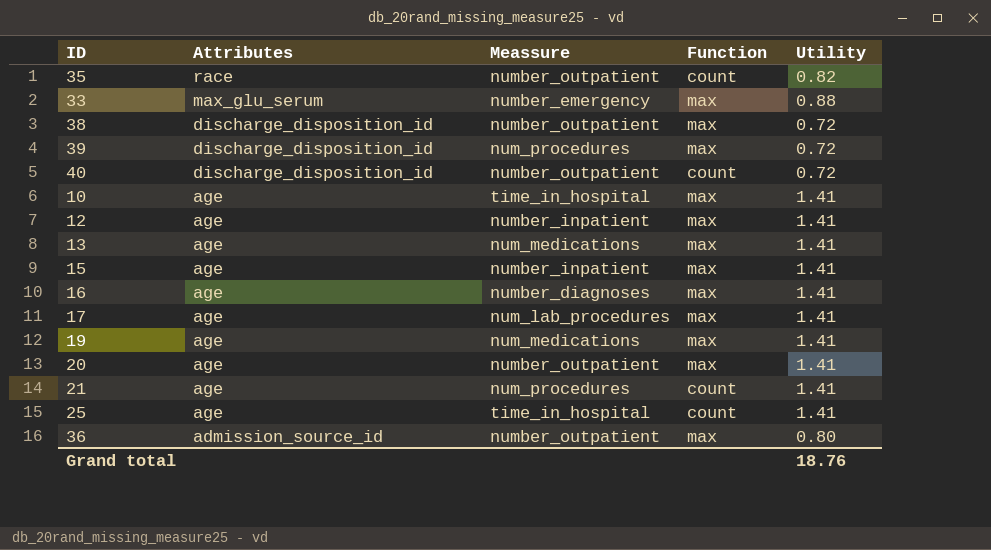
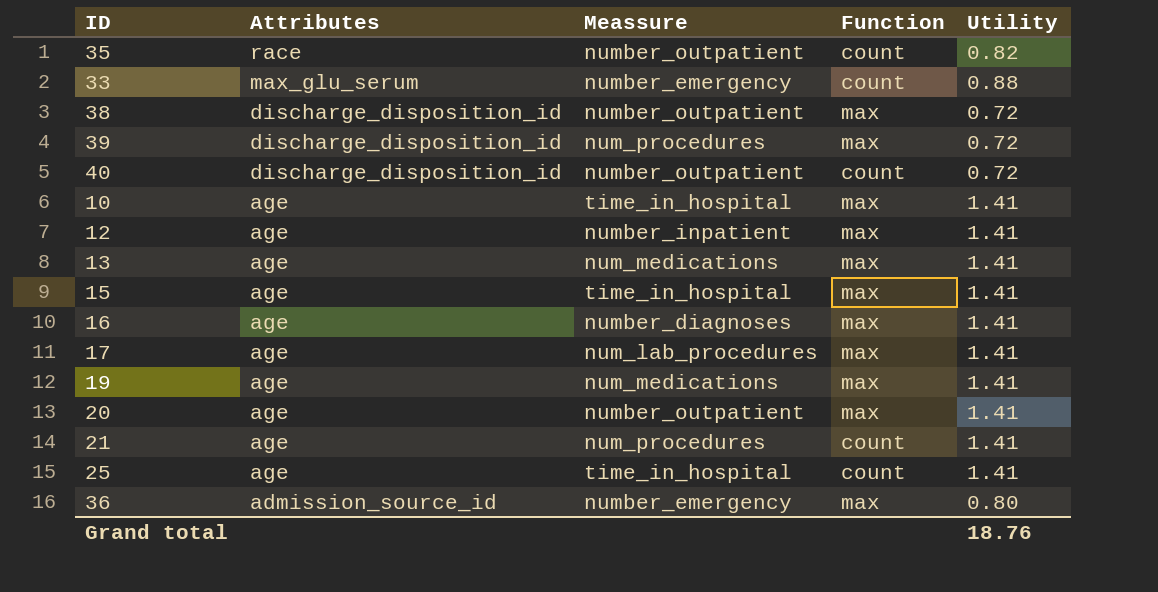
33 | Function: max -> count
15 | Meassure: number_inpatient -> time_in_hospital
36 | Meassure: number_outpatient -> number_emergency

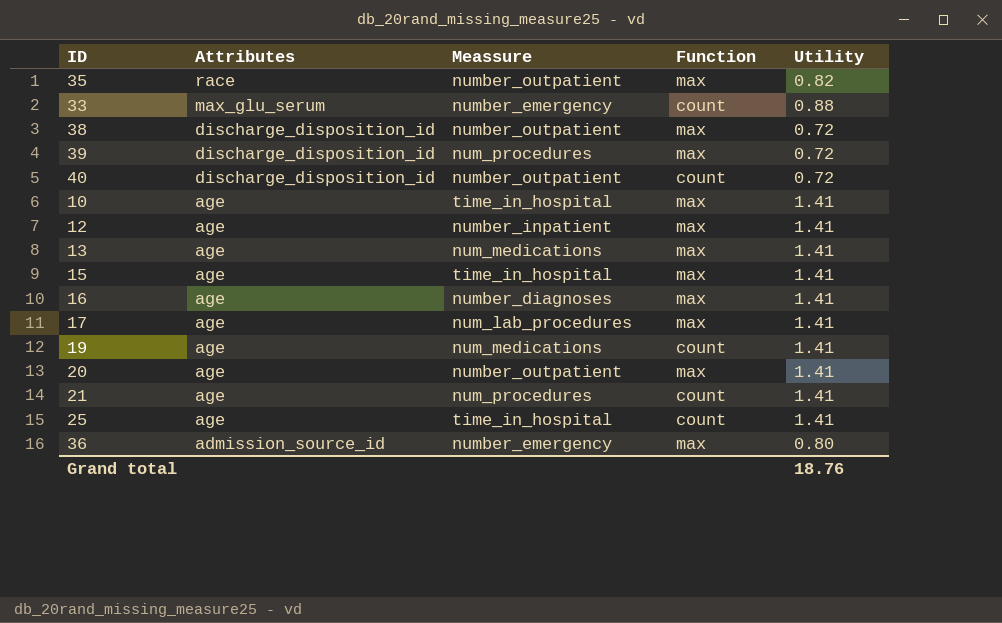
35 | Function: count -> max
19 | Function: max -> count

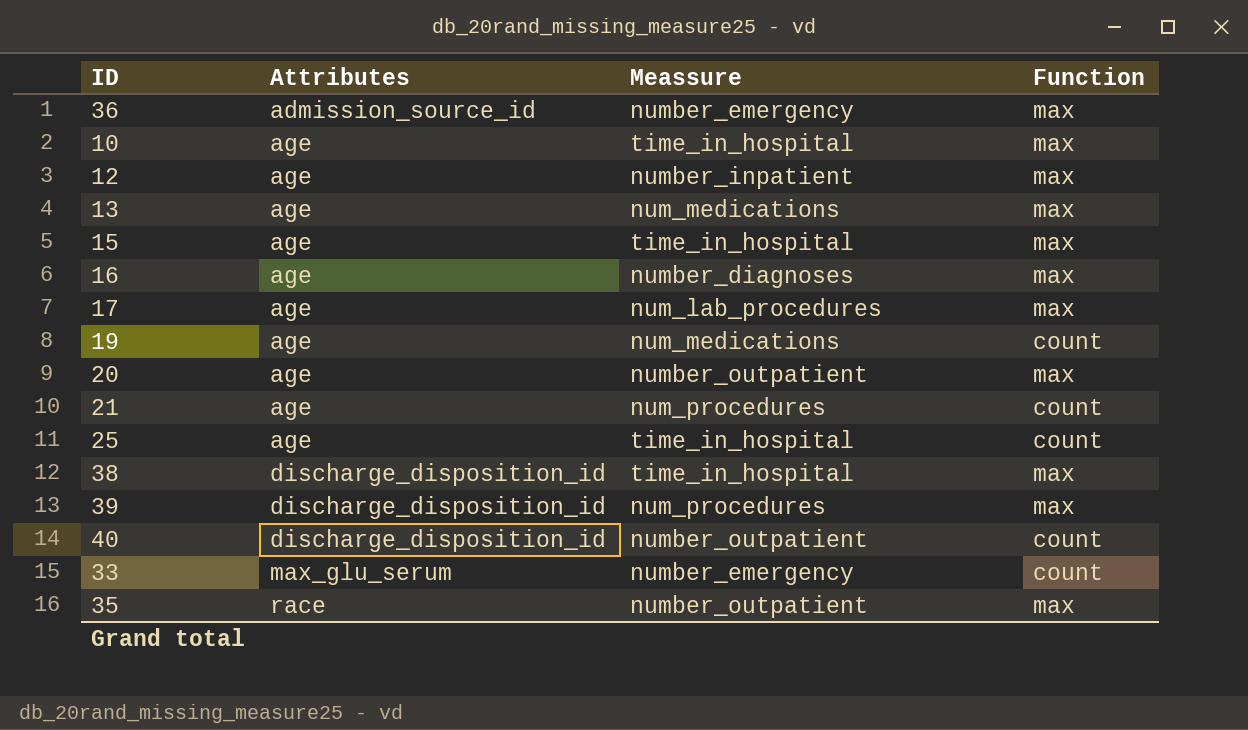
row order: Attributes descending -> Attributes ascending
column Utility | position: 5 -> none
38 | Meassure: number_outpatient -> time_in_hospital

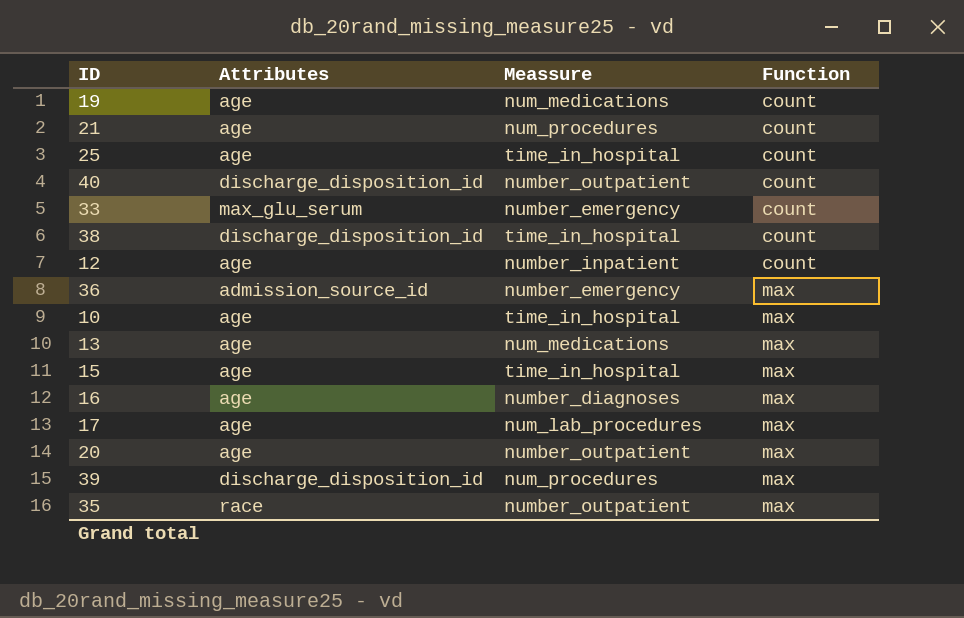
row order: Attributes ascending -> Function ascending
38 | Function: max -> count
12 | Function: max -> count

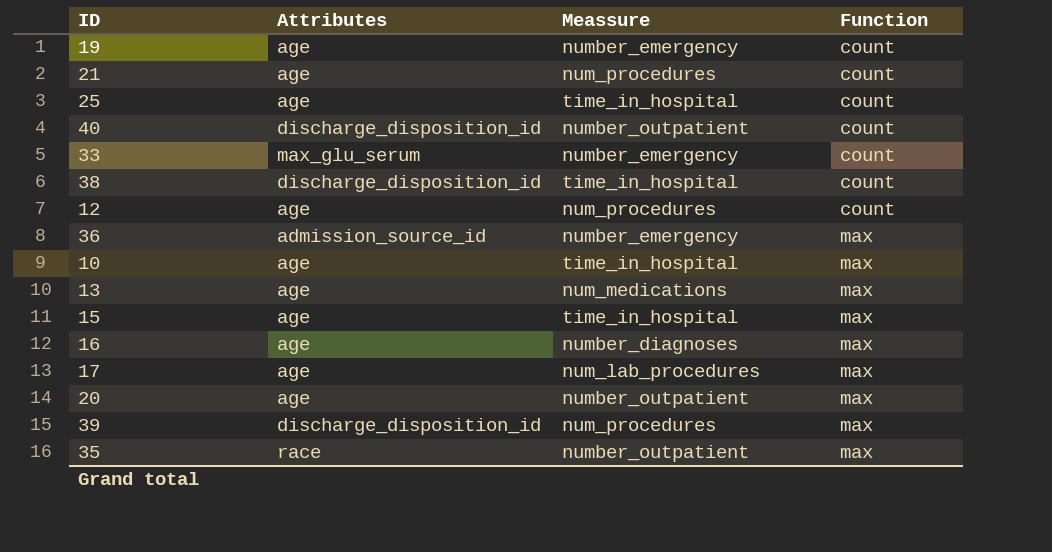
19 | Meassure: num_medications -> number_emergency
12 | Meassure: number_inpatient -> num_procedures

